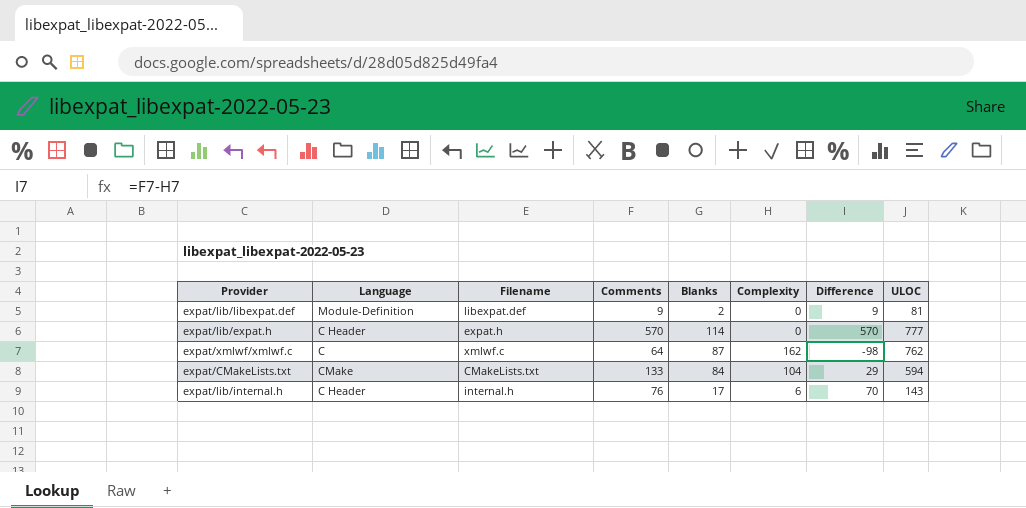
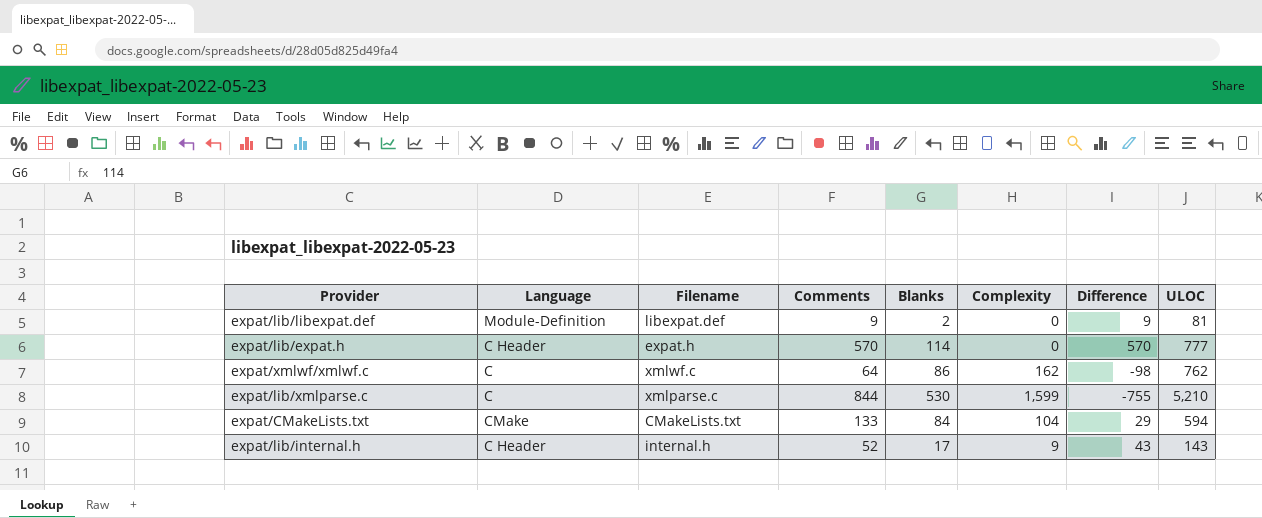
expat/xmlwf/xmlwf.c | Blanks: 87 -> 86
row expat/lib/xmlparse.c: none -> C | xmlparse.c | 844 | 530 | 1,599 | -755 | 5,210
expat/lib/internal.h | Comments: 76 -> 52
expat/lib/internal.h | Complexity: 6 -> 9
expat/lib/internal.h | Difference: 70 -> 43

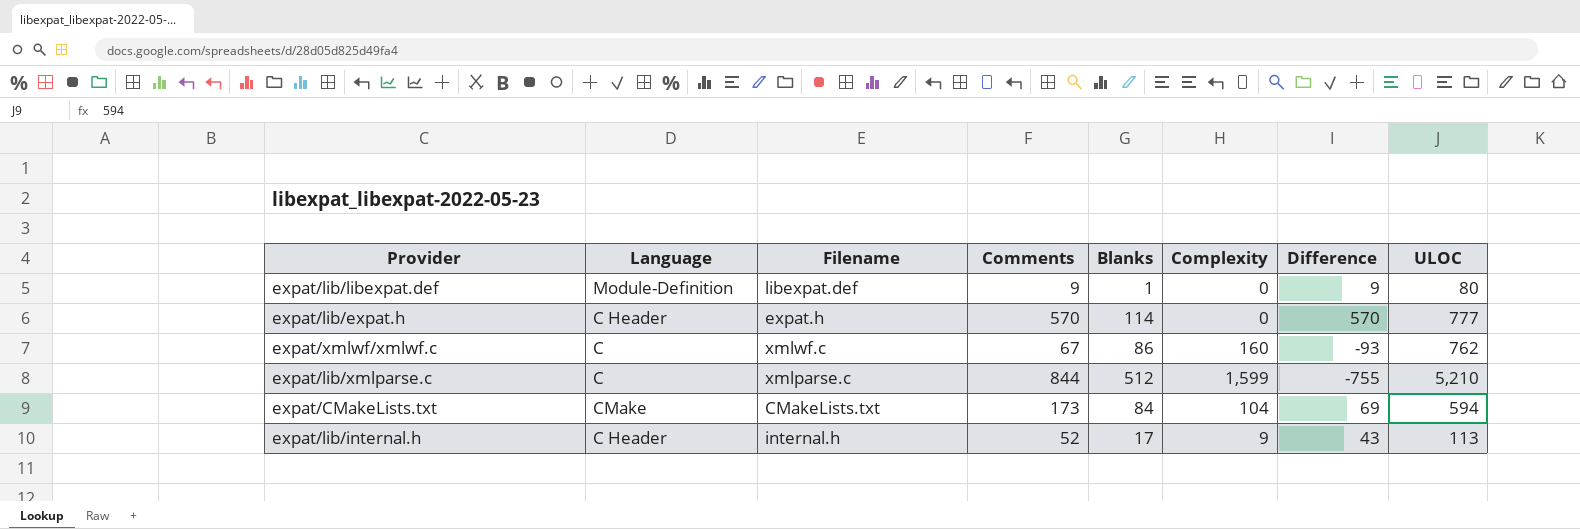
expat/lib/libexpat.def | Blanks: 2 -> 1
expat/lib/libexpat.def | ULOC: 81 -> 80
expat/xmlwf/xmlwf.c | Comments: 64 -> 67
expat/xmlwf/xmlwf.c | Complexity: 162 -> 160
expat/xmlwf/xmlwf.c | Difference: -98 -> -93
expat/lib/xmlparse.c | Blanks: 530 -> 512
expat/CMakeLists.txt | Comments: 133 -> 173
expat/CMakeLists.txt | Difference: 29 -> 69
expat/lib/internal.h | ULOC: 143 -> 113

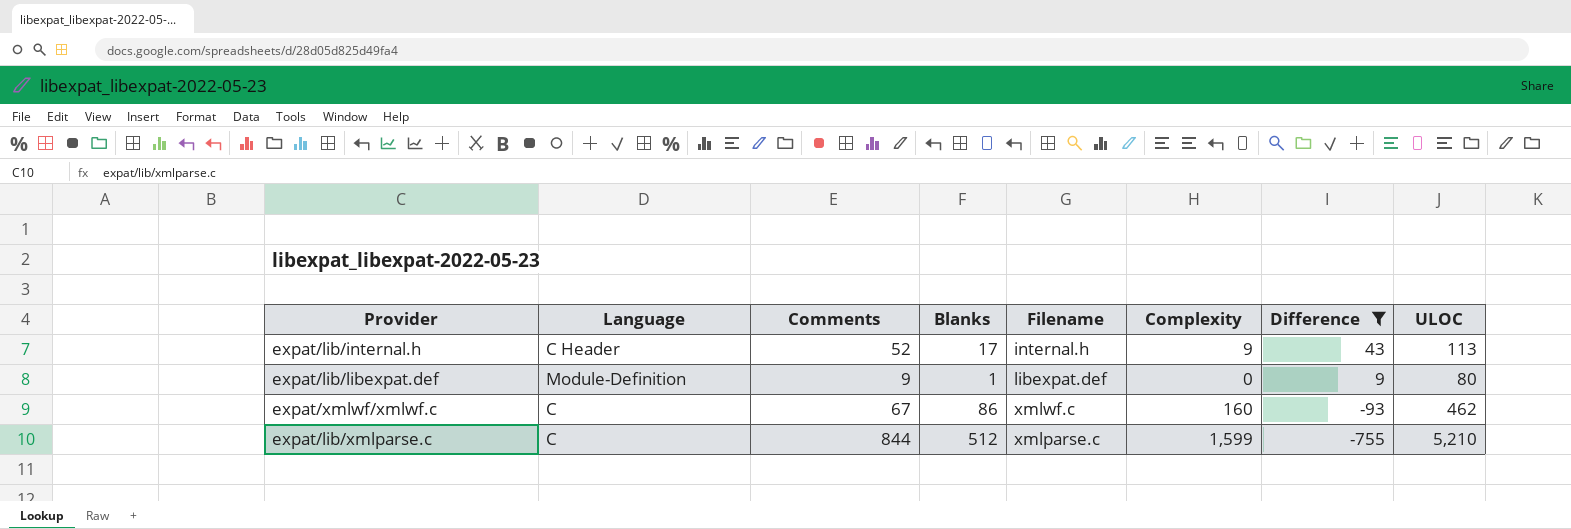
filter: none -> Difference <= 43
row order: none -> Difference descending
column Filename | position: 3 -> 5
expat/xmlwf/xmlwf.c | ULOC: 762 -> 462

